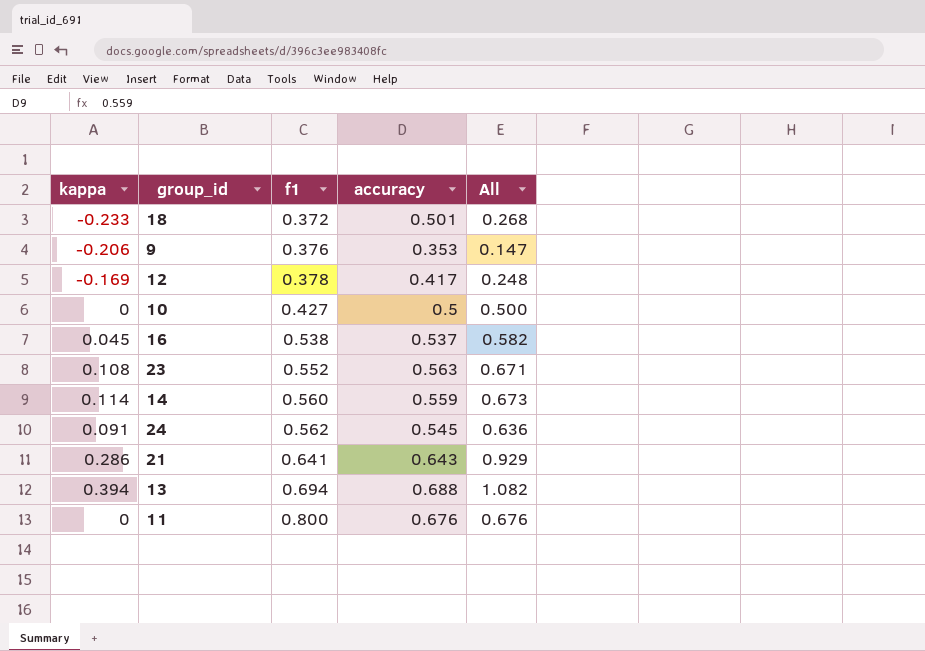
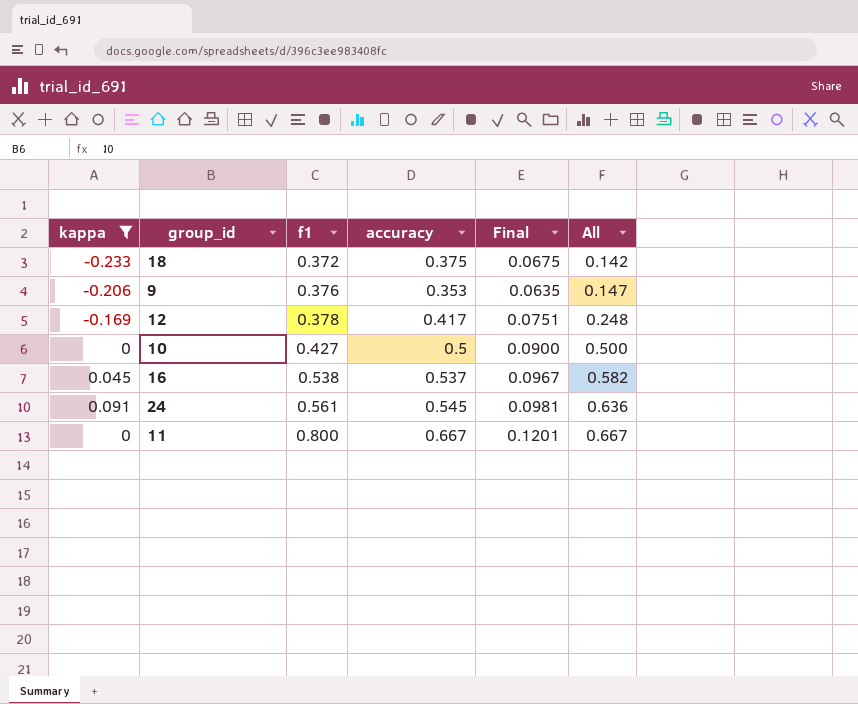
filter: none -> kappa <= 0.091
column Final | formula: none -> [accuracy] * 0.18
18 | accuracy: 0.501 -> 0.375
18 | All: 0.268 -> 0.142
24 | f1: 0.562 -> 0.561
11 | accuracy: 0.676 -> 0.667
11 | All: 0.676 -> 0.667

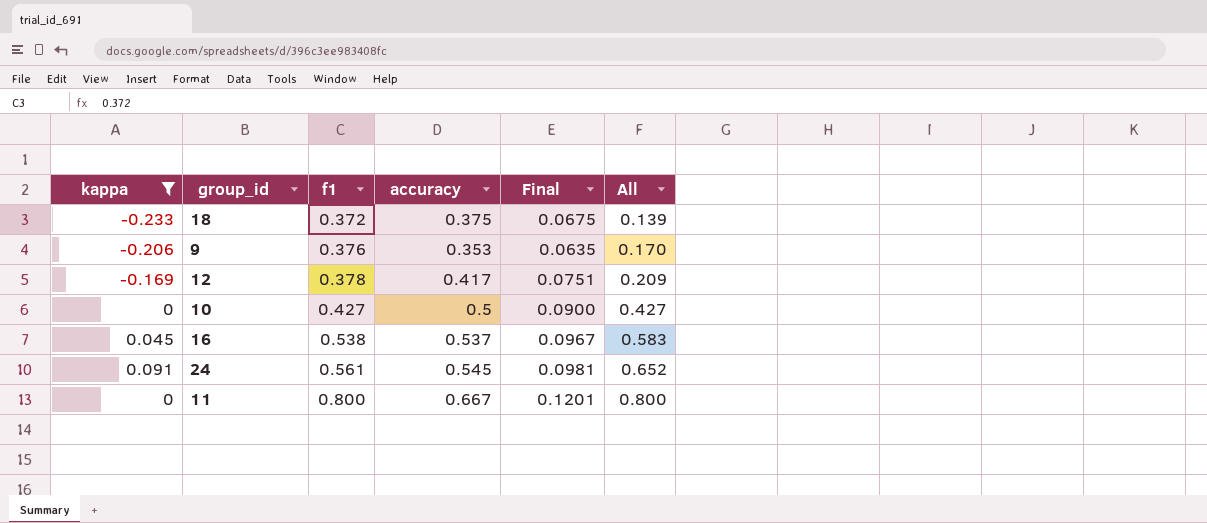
column All | formula: [kappa] + [accuracy] -> [kappa] + [f1]

